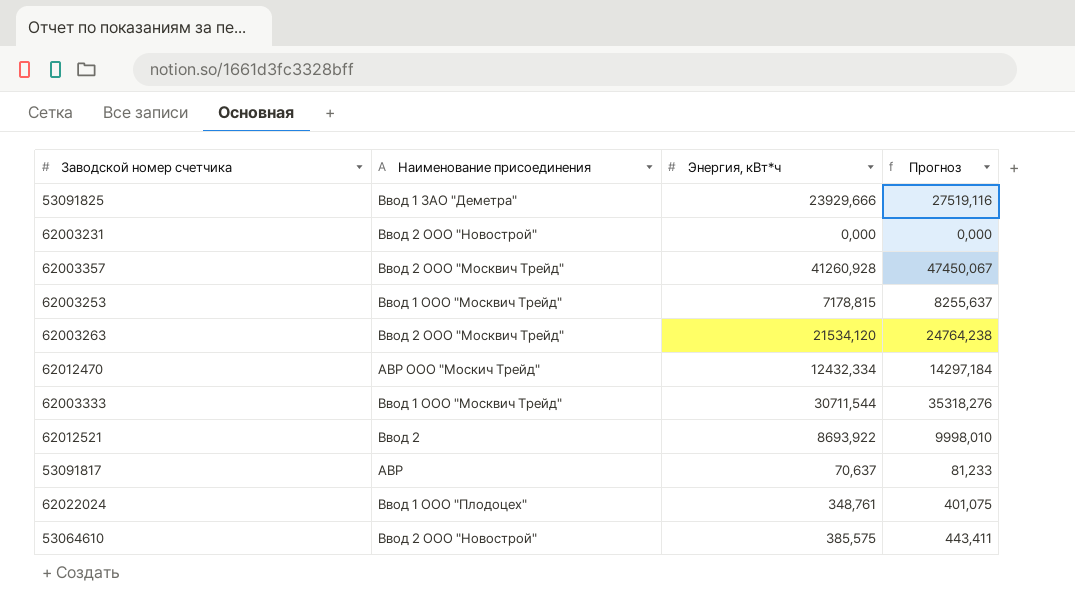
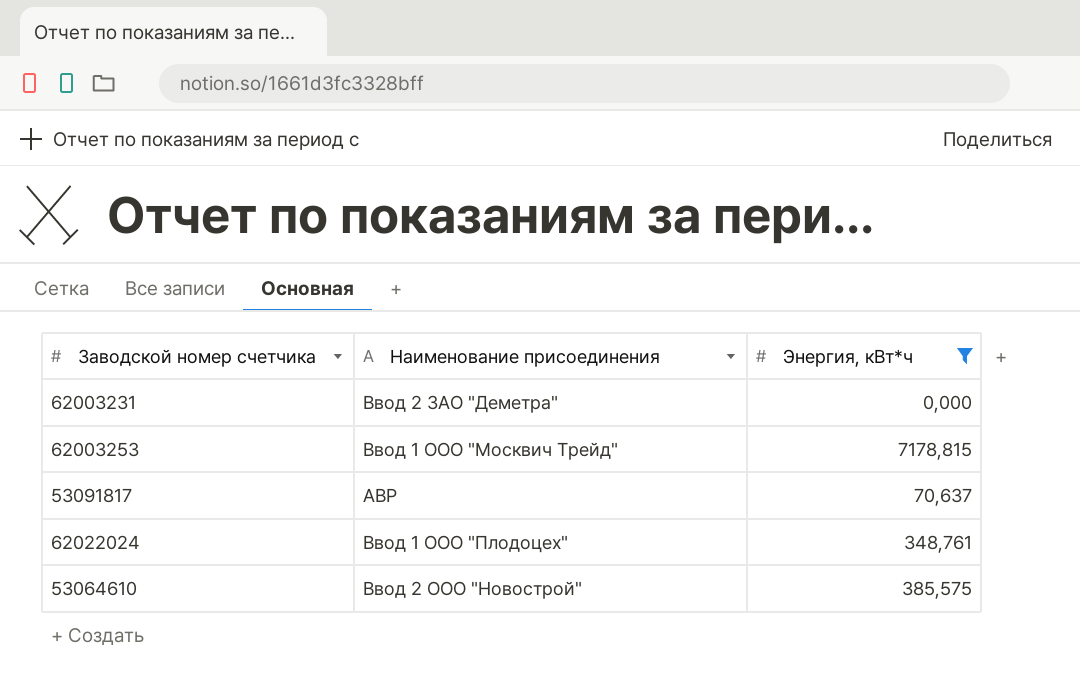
filter: none -> Энергия, кВт*ч <= 7178,815
column Прогноз | formula: [Энергия, кВт*ч] * 1,15 -> none
62003231 | Наименование присоединения: Ввод 2 ООО "Новострой" -> Ввод 2 ЗАО "Деметра"

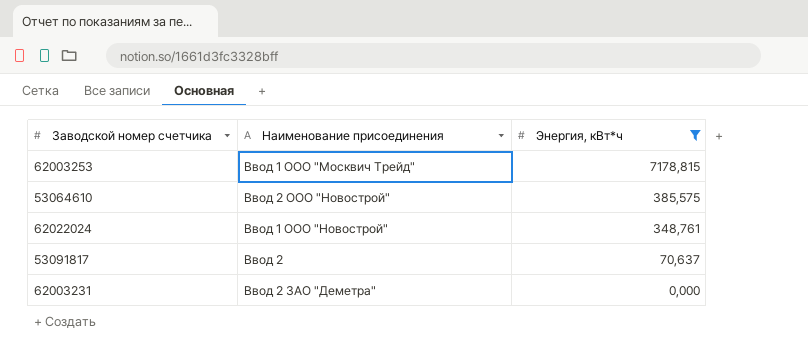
row order: none -> Энергия, кВт*ч descending
62022024 | Наименование присоединения: Ввод 1 ООО "Плодоцех" -> Ввод 1 ООО "Новострой"
53091817 | Наименование присоединения: АВР -> Ввод 2

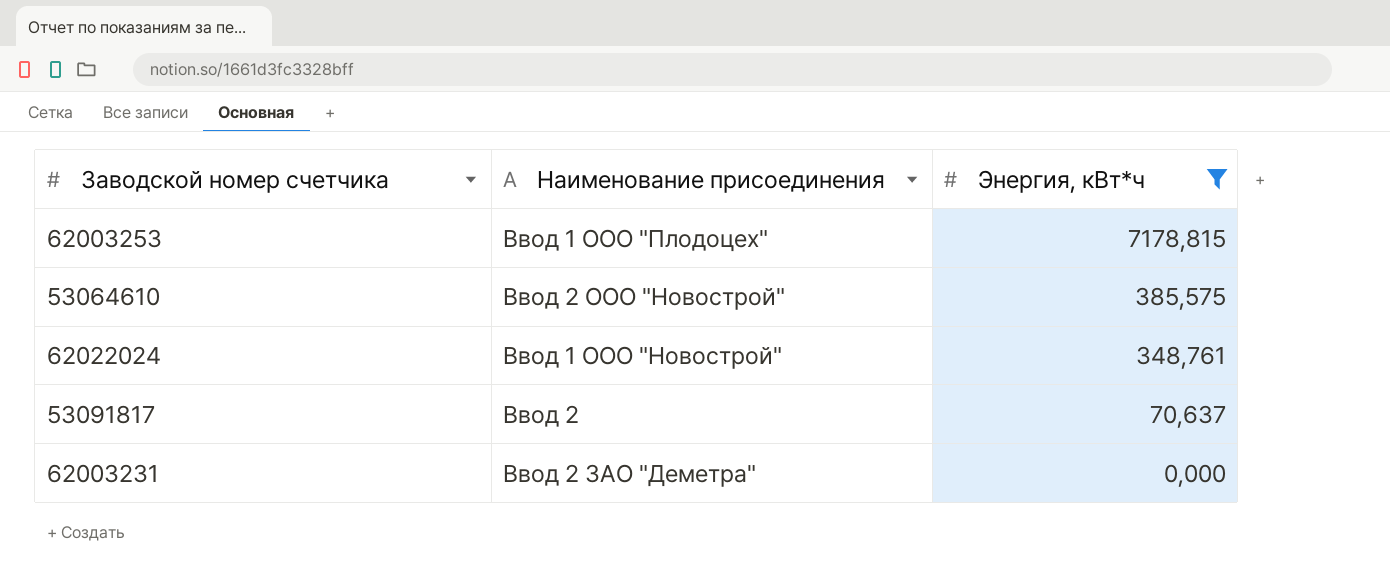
62003253 | Наименование присоединения: Ввод 1 ООО "Москвич Трейд" -> Ввод 1 ООО "Плодоцех"

